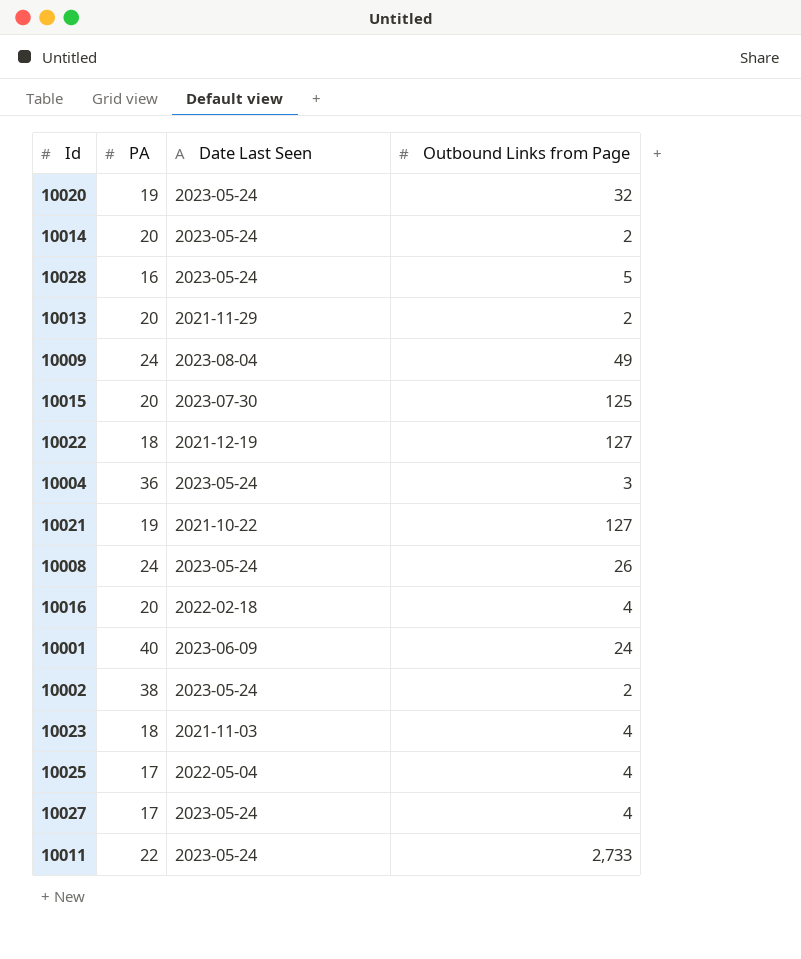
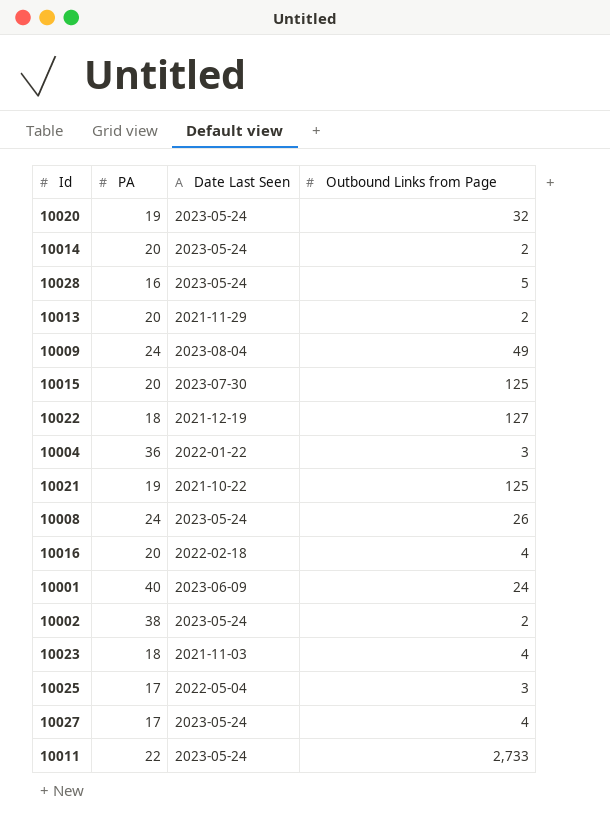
10004 | Date Last Seen: 2023-05-24 -> 2022-01-22
10021 | Outbound Links from Page: 127 -> 125
10025 | Outbound Links from Page: 4 -> 3

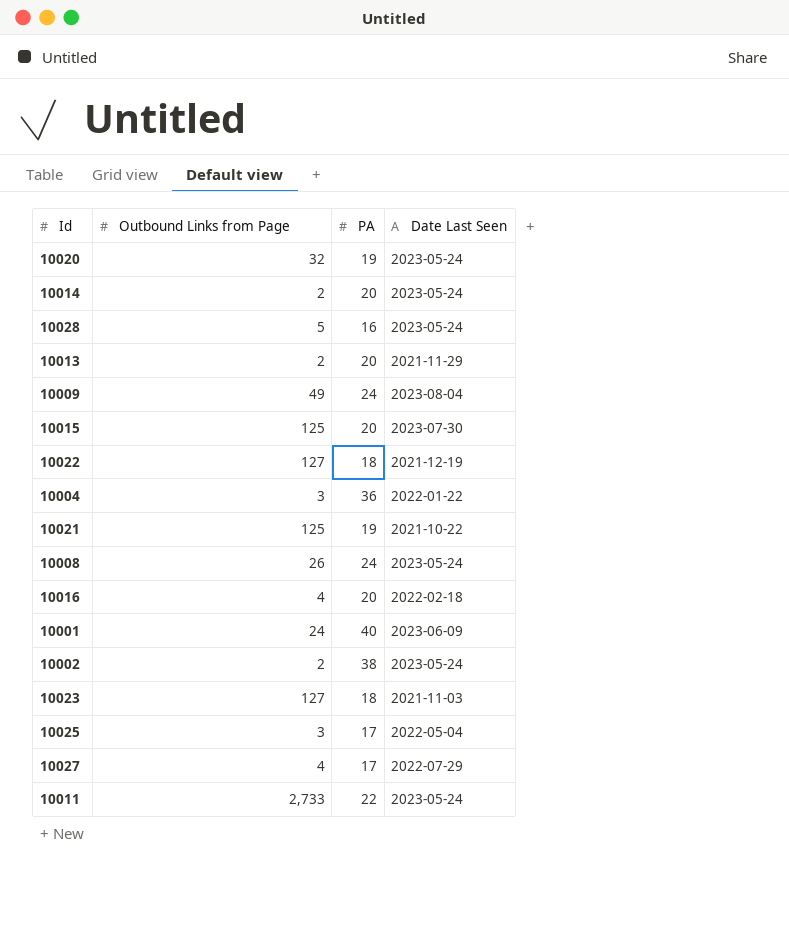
column Outbound Links from Page | position: 4 -> 2
10023 | Outbound Links from Page: 4 -> 127
10027 | Date Last Seen: 2023-05-24 -> 2022-07-29

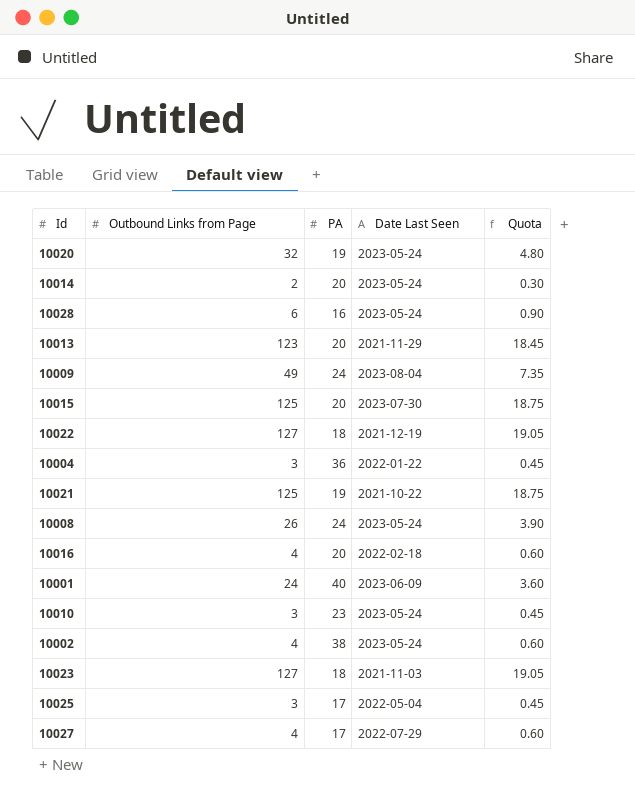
column Quota | formula: none -> [Outbound Links from Page] * 0.15
row 10011: 2,733 | 22 | 2023-05-24 -> none
10028 | Outbound Links from Page: 5 -> 6
10013 | Outbound Links from Page: 2 -> 123
row 10010: none -> 3 | 23 | 2023-05-24 | 0.45
10002 | Outbound Links from Page: 2 -> 4

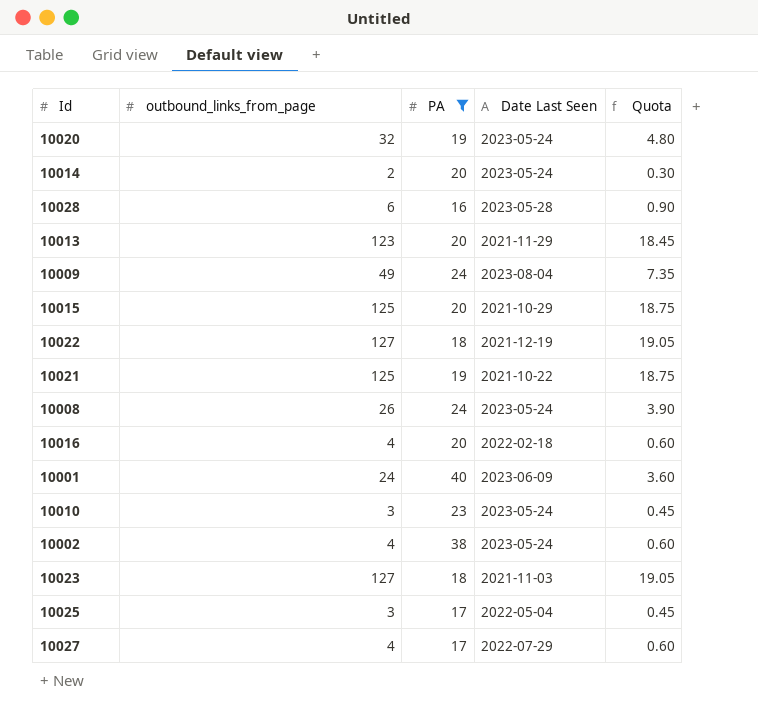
filter: none -> PA != 36
column name: Outbound Links from Page -> outbound_links_from_page
10028 | Date Last Seen: 2023-05-24 -> 2023-05-28
10015 | Date Last Seen: 2023-07-30 -> 2021-10-29

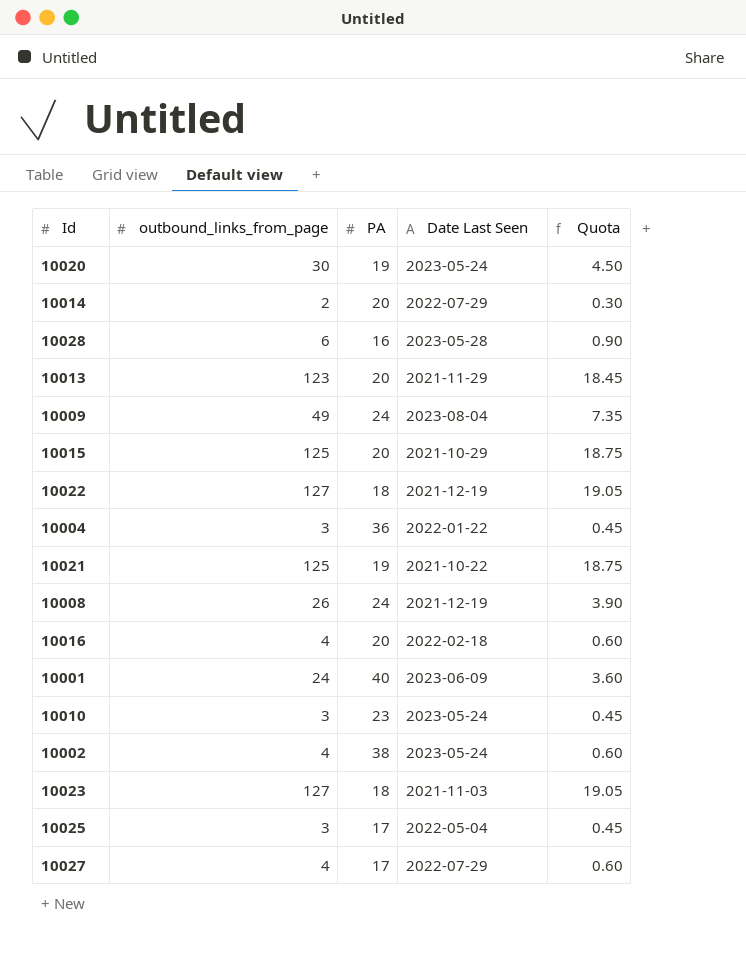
filter: PA != 36 -> none
10020 | outbound_links_from_page: 32 -> 30
10020 | Quota: 4.80 -> 4.50
10014 | Date Last Seen: 2023-05-24 -> 2022-07-29
10008 | Date Last Seen: 2023-05-24 -> 2021-12-19

